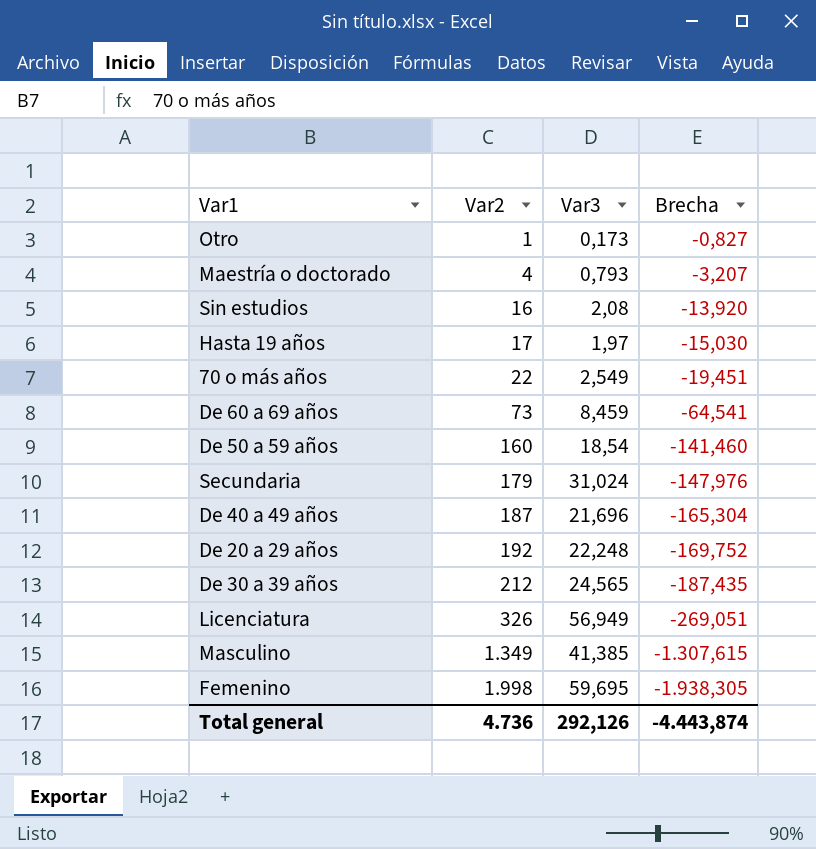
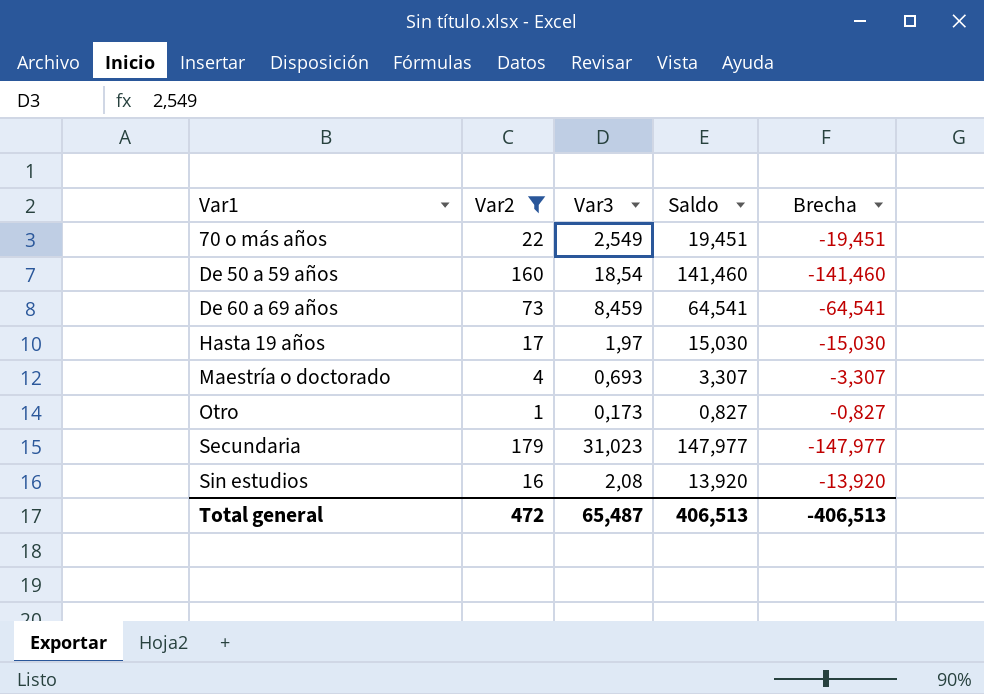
filter: none -> Var2 <= 179
row order: Var2 ascending -> Var1 ascending
column Saldo | formula: none -> [Var2] - [Var3]
Maestría o doctorado | Var3: 0,793 -> 0,693
Maestría o doctorado | Brecha: -3,207 -> -3,307
Secundaria | Var3: 31,024 -> 31,023
Secundaria | Brecha: -147,976 -> -147,977
Total general | Var2: 4.736 -> 472
Total general | Var3: 292,126 -> 65,487
Total general | Brecha: -4.443,874 -> -406,513

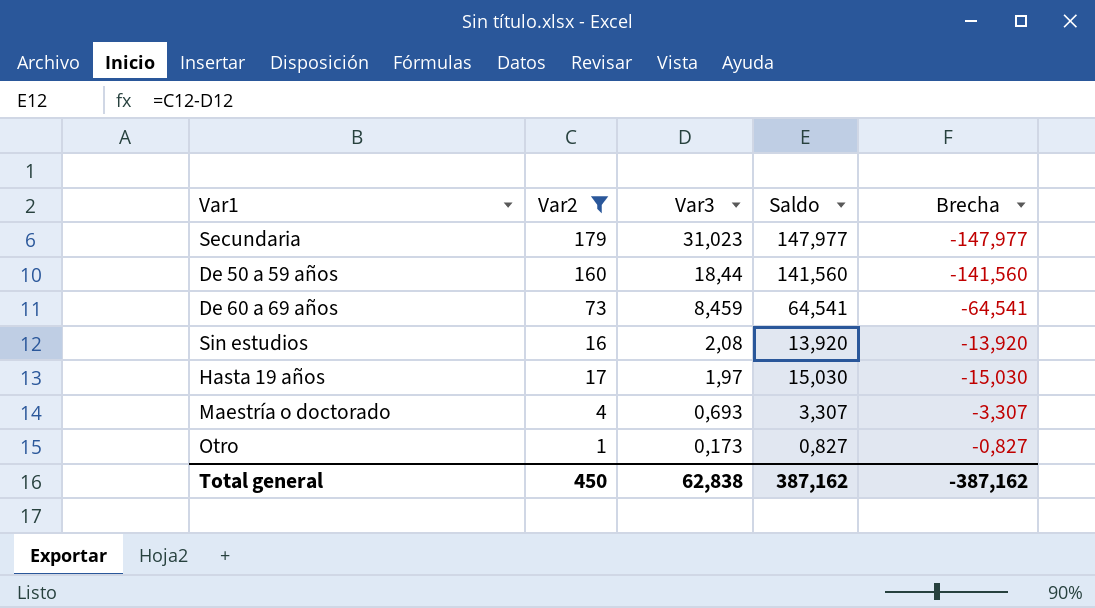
row order: Var1 ascending -> Var3 descending
row 70 o más años: 22 | 2,549 | 19,451 | -19,451 -> none
De 50 a 59 años | Var3: 18,54 -> 18,44
De 50 a 59 años | Saldo: 141,460 -> 141,560
De 50 a 59 años | Brecha: -141,460 -> -141,560
Total general | Var2: 472 -> 450
Total general | Var3: 65,487 -> 62,838
Total general | Saldo: 406,513 -> 387,162
Total general | Brecha: -406,513 -> -387,162

